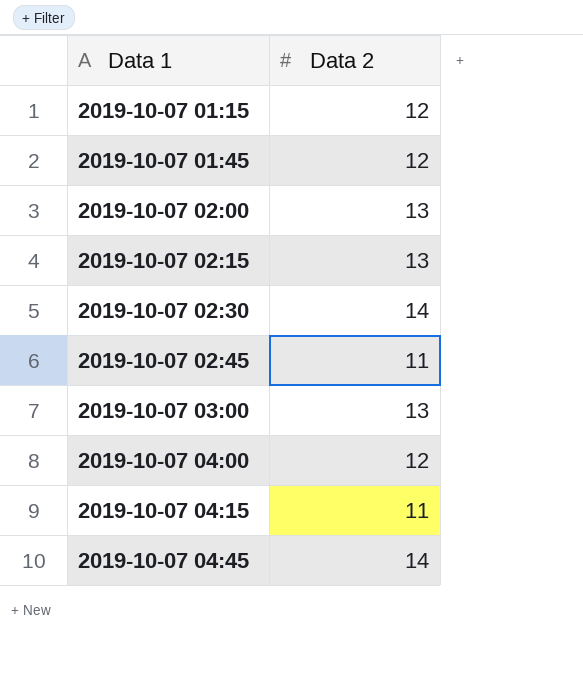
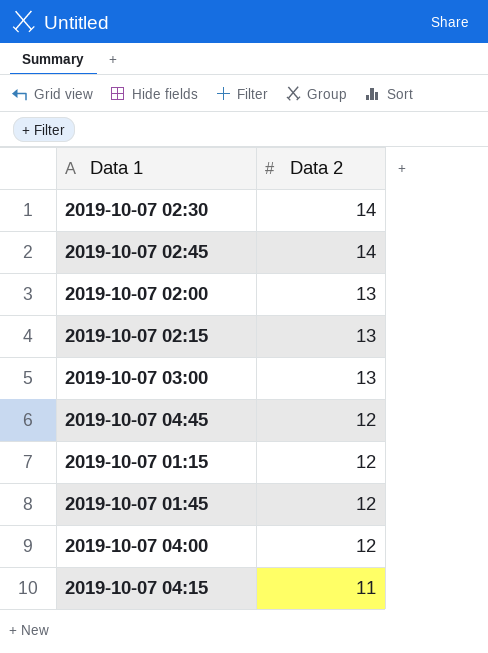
row order: Data 1 ascending -> Data 2 descending
2019-10-07 02:45 | Data 2: 11 -> 14
2019-10-07 04:45 | Data 2: 14 -> 12

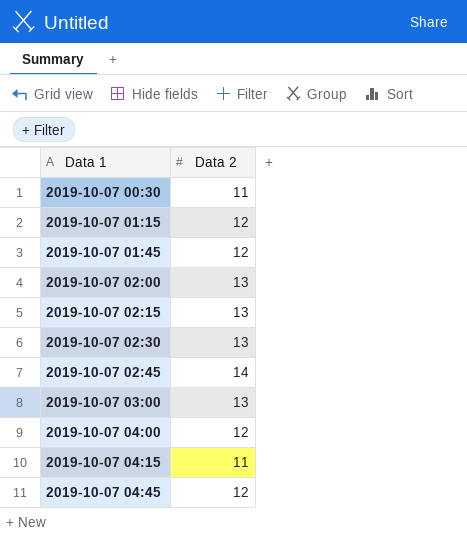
row order: Data 2 descending -> Data 1 ascending
row 2019-10-07 00:30: none -> 11
2019-10-07 02:30 | Data 2: 14 -> 13

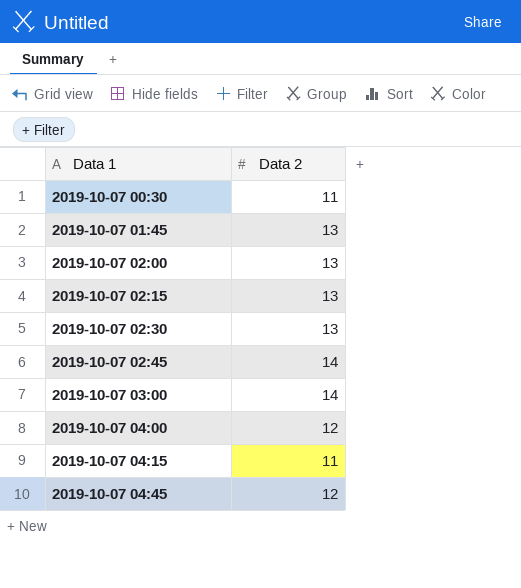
row 2019-10-07 01:15: 12 -> none
2019-10-07 01:45 | Data 2: 12 -> 13
2019-10-07 03:00 | Data 2: 13 -> 14

